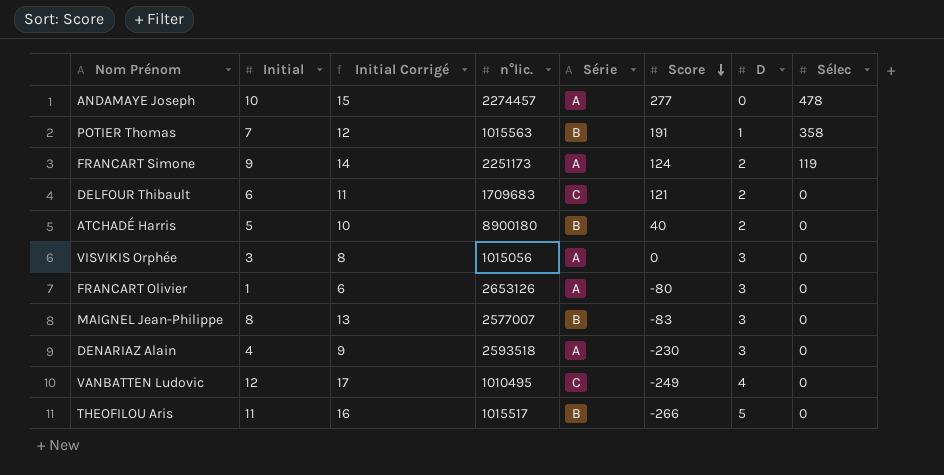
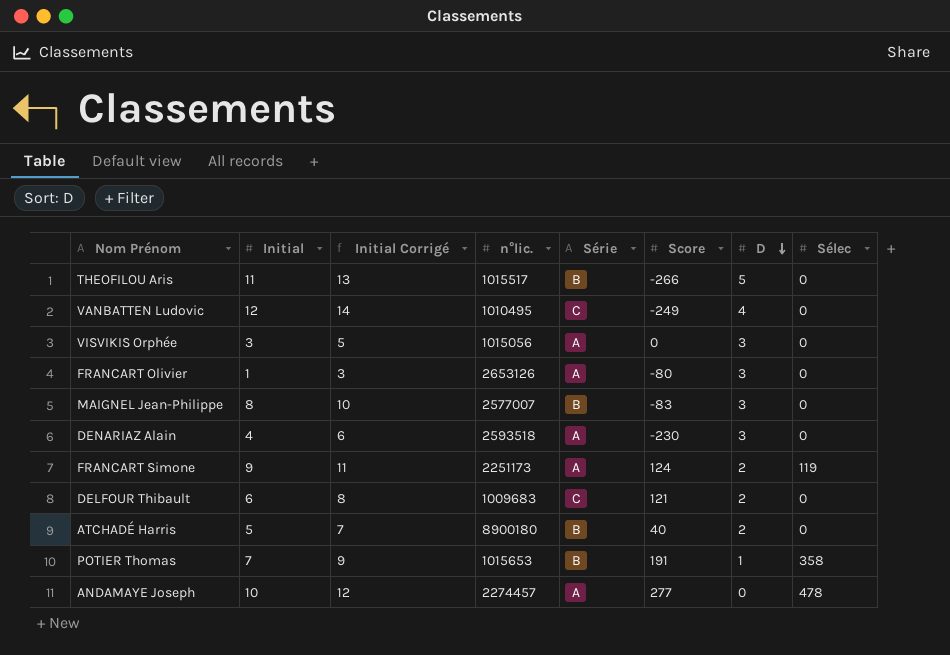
row order: Score descending -> D descending
column Initial Corrigé | formula: [Initial] + 5 -> [Initial] + 2
DELFOUR Thibault | n°lic.: 1709683 -> 1009683
POTIER Thomas | n°lic.: 1015563 -> 1015653

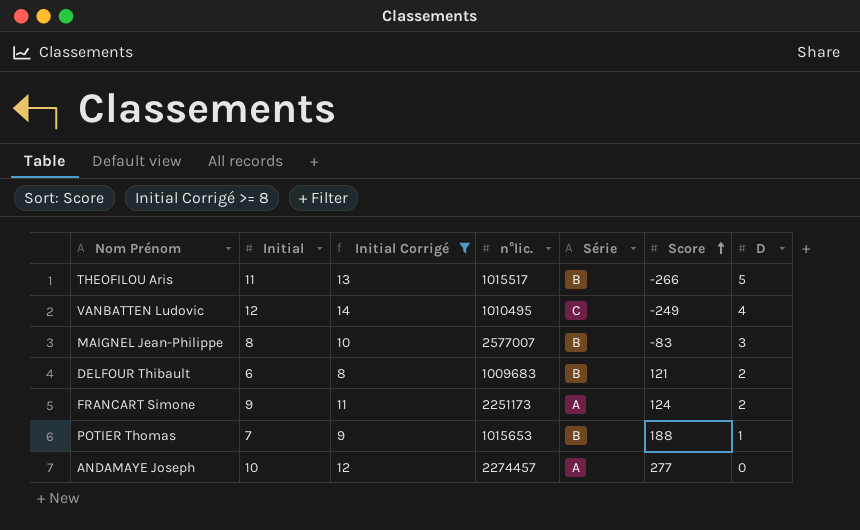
filter: none -> Initial Corrigé >= 8
row order: D descending -> Score ascending
column Sélec | position: 8 -> none
DELFOUR Thibault | Série: C -> B
POTIER Thomas | Score: 191 -> 188

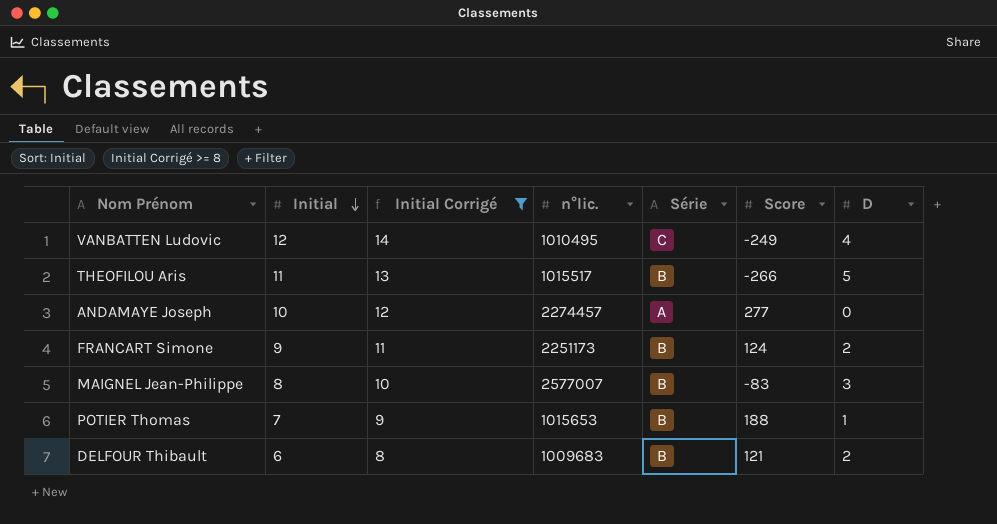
row order: Score ascending -> Initial descending
FRANCART Simone | Série: A -> B

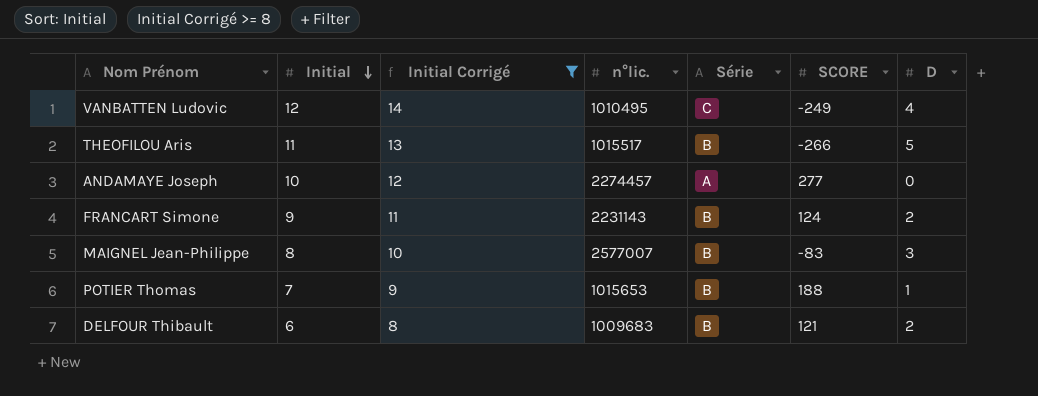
column name: Score -> SCORE
FRANCART Simone | n°lic.: 2251173 -> 2231143

